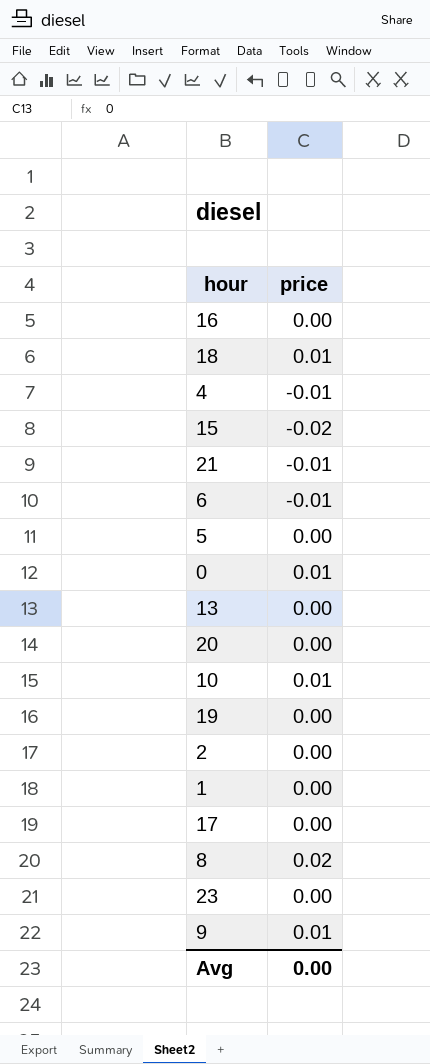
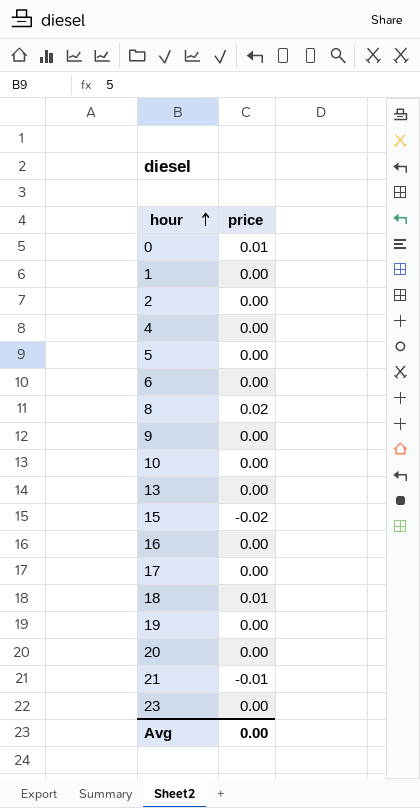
row order: none -> hour ascending
4 | price: -0.01 -> 0.00
6 | price: -0.01 -> 0.00
9 | price: 0.01 -> 0.00
10 | price: 0.01 -> 0.00

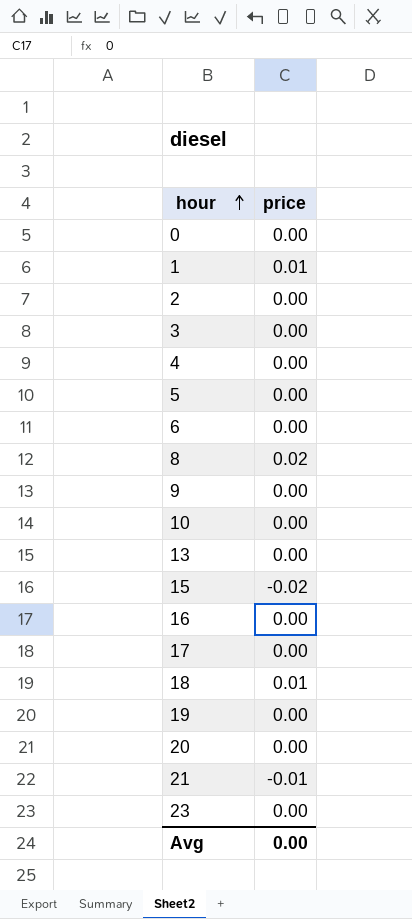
0 | price: 0.01 -> 0.00
1 | price: 0.00 -> 0.01
row 3: none -> 0.00

